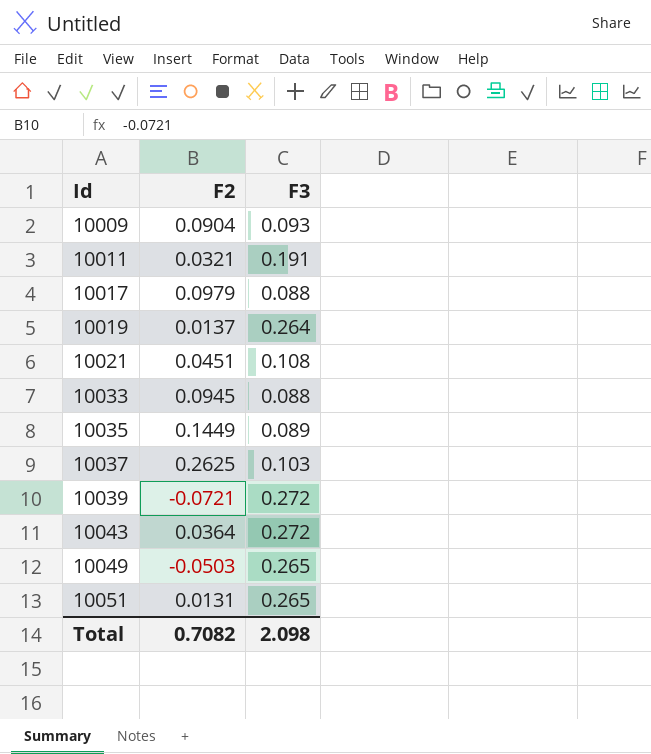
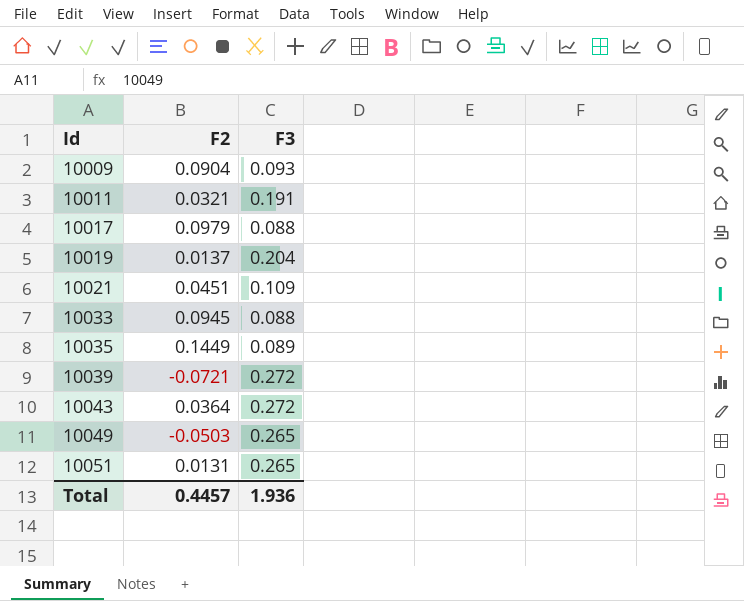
row 10037: 0.2625 | 0.103 -> none
10019 | F3: 0.264 -> 0.204
10021 | F3: 0.108 -> 0.109
Total | F2: 0.7082 -> 0.4457
Total | F3: 2.098 -> 1.936

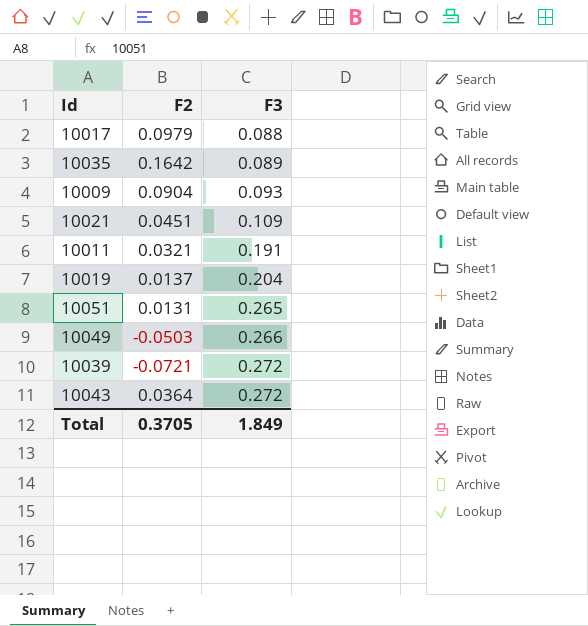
row order: Id ascending -> F3 ascending
row 10033: 0.0945 | 0.088 -> none
10035 | F2: 0.1449 -> 0.1642
10049 | F3: 0.265 -> 0.266
Total | F2: 0.4457 -> 0.3705
Total | F3: 1.936 -> 1.849

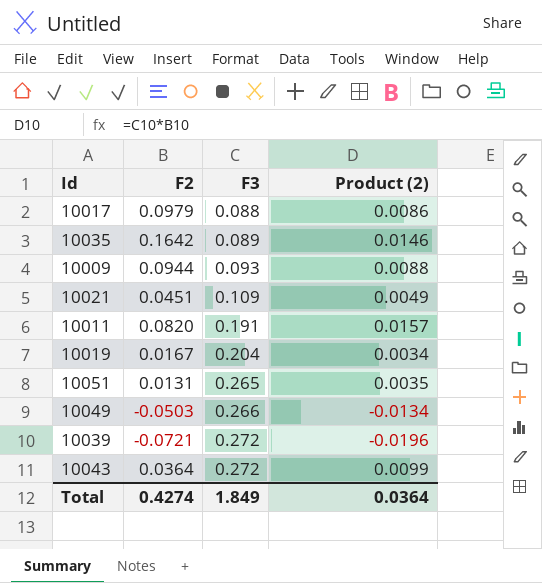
column Product (2) | formula: none -> [F2] * [F3]
10009 | F2: 0.0904 -> 0.0944
10011 | F2: 0.0321 -> 0.0820
10019 | F2: 0.0137 -> 0.0167
Total | F2: 0.3705 -> 0.4274

